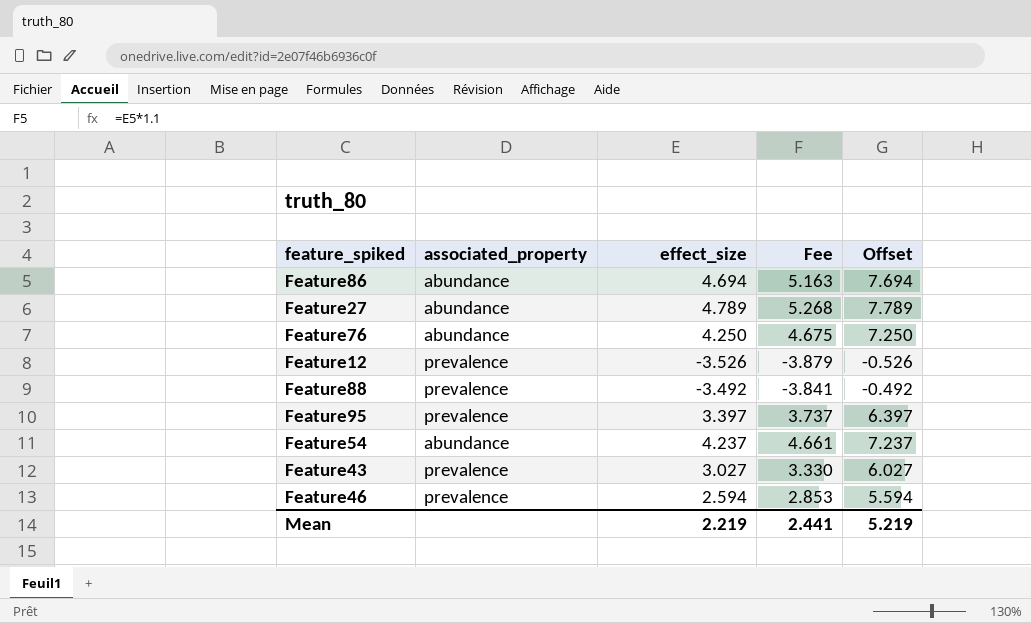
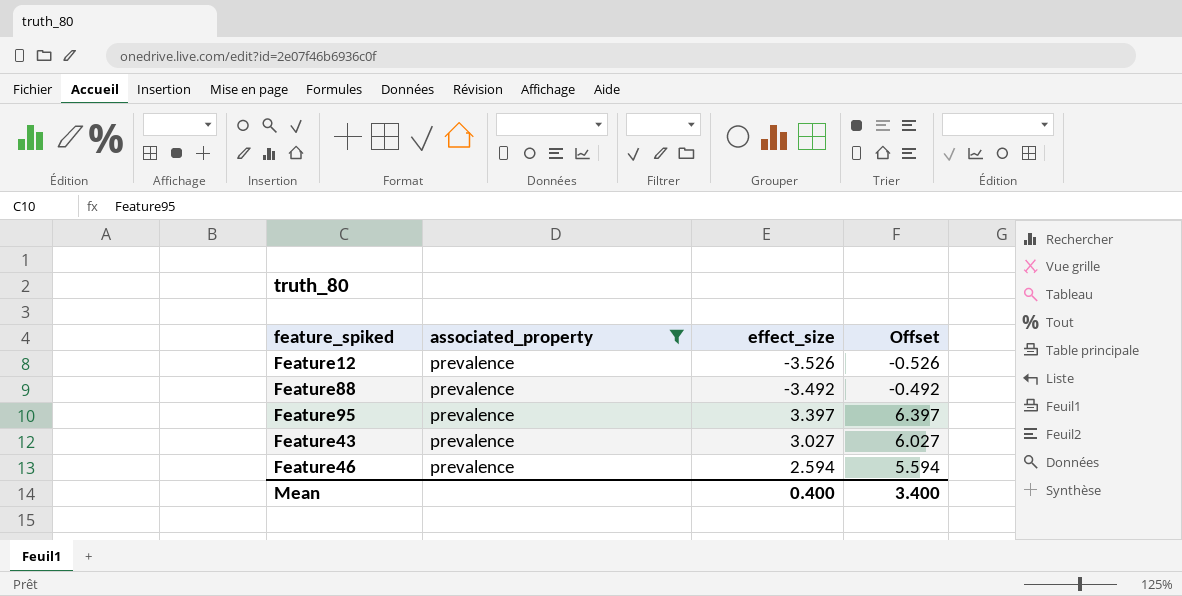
filter: none -> associated_property = prevalence
column Fee | formula: [effect_size] * 1.1 -> none
Mean | effect_size: 2.219 -> 0.400
Mean | Offset: 5.219 -> 3.400

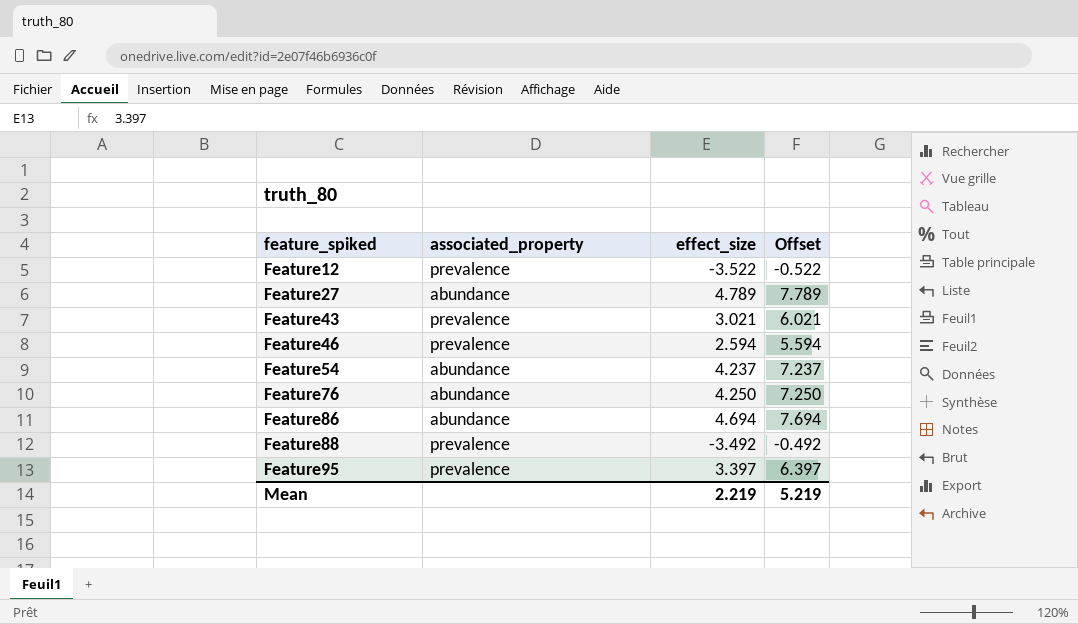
filter: associated_property = prevalence -> none
row order: none -> feature_spiked ascending
Feature12 | effect_size: -3.526 -> -3.522
Feature12 | Offset: -0.526 -> -0.522
Feature43 | effect_size: 3.027 -> 3.021
Feature43 | Offset: 6.027 -> 6.021
Mean | effect_size: 0.400 -> 2.219
Mean | Offset: 3.400 -> 5.219

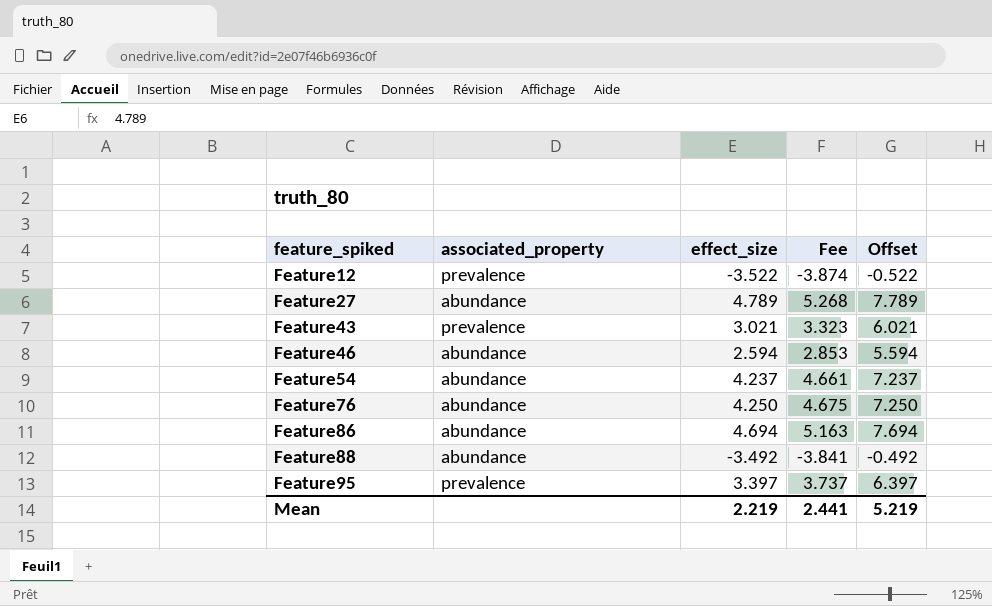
column Fee | formula: none -> [effect_size] * 1.1
Feature46 | associated_property: prevalence -> abundance
Feature88 | associated_property: prevalence -> abundance

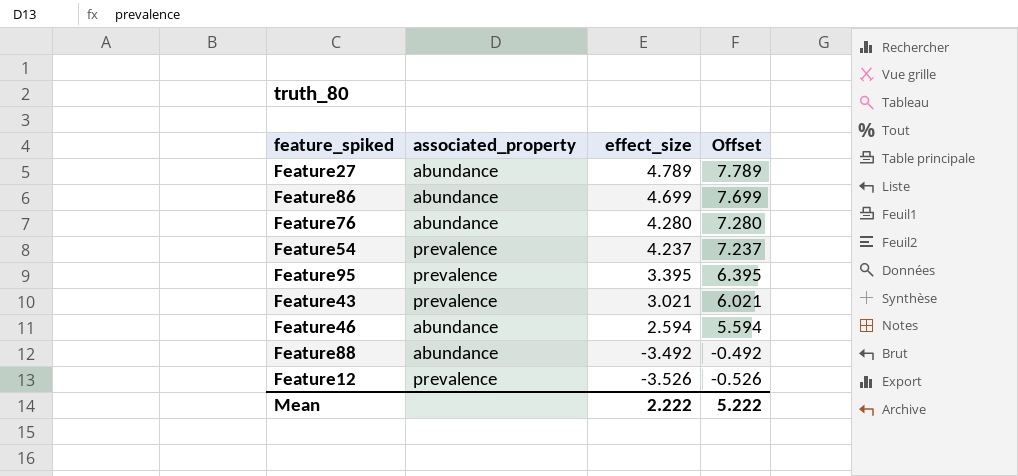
row order: feature_spiked ascending -> effect_size descending
column Fee | formula: [effect_size] * 1.1 -> none
Feature86 | effect_size: 4.694 -> 4.699
Feature86 | Offset: 7.694 -> 7.699
Feature76 | effect_size: 4.250 -> 4.280
Feature76 | Offset: 7.250 -> 7.280
Feature54 | associated_property: abundance -> prevalence
Feature95 | effect_size: 3.397 -> 3.395
Feature95 | Offset: 6.397 -> 6.395
Feature12 | effect_size: -3.522 -> -3.526
Feature12 | Offset: -0.522 -> -0.526
Mean | effect_size: 2.219 -> 2.222
Mean | Offset: 5.219 -> 5.222

